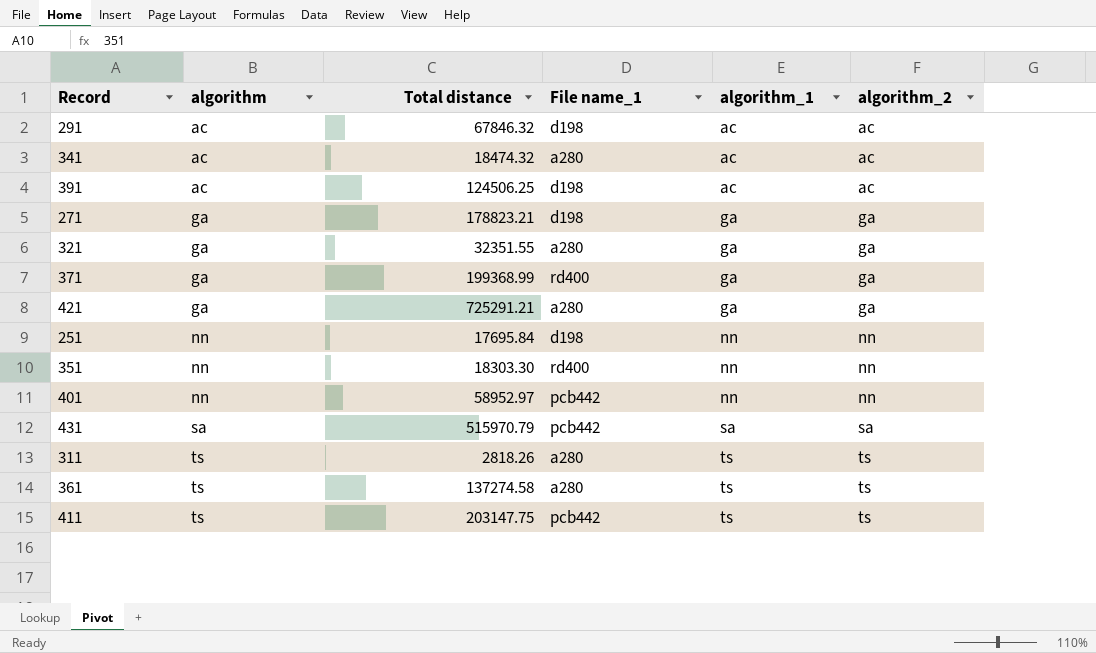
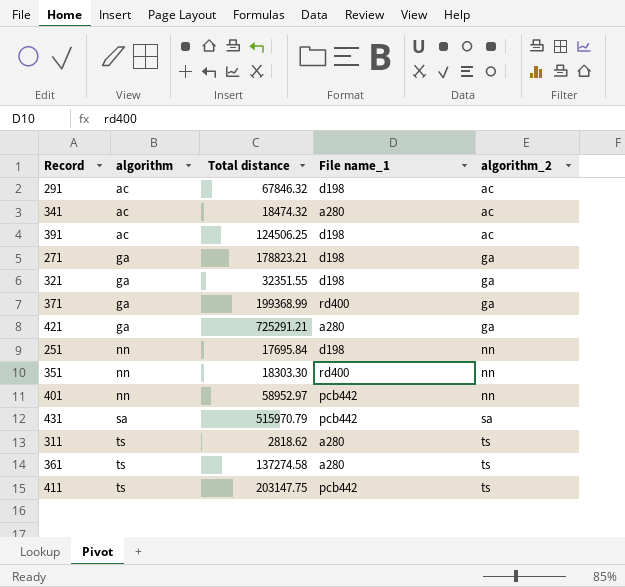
column algorithm_1 | position: 5 -> none
321 | File name_1: a280 -> d198
311 | Total distance: 2818.26 -> 2818.62

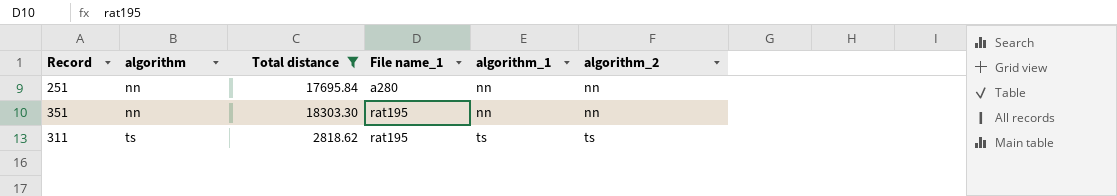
filter: none -> Total distance <= 18303.30
column algorithm_1 | position: none -> 5
251 | File name_1: d198 -> a280
351 | File name_1: rd400 -> rat195
311 | File name_1: a280 -> rat195

